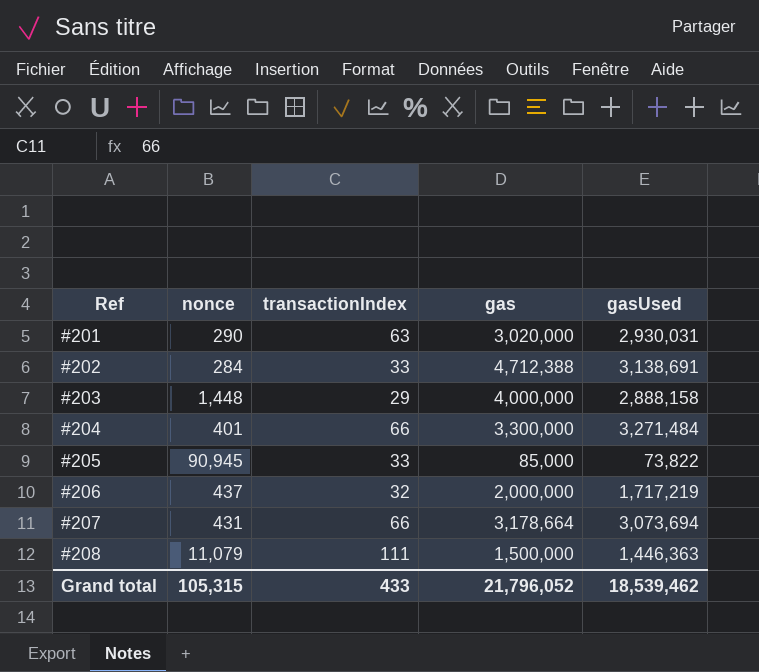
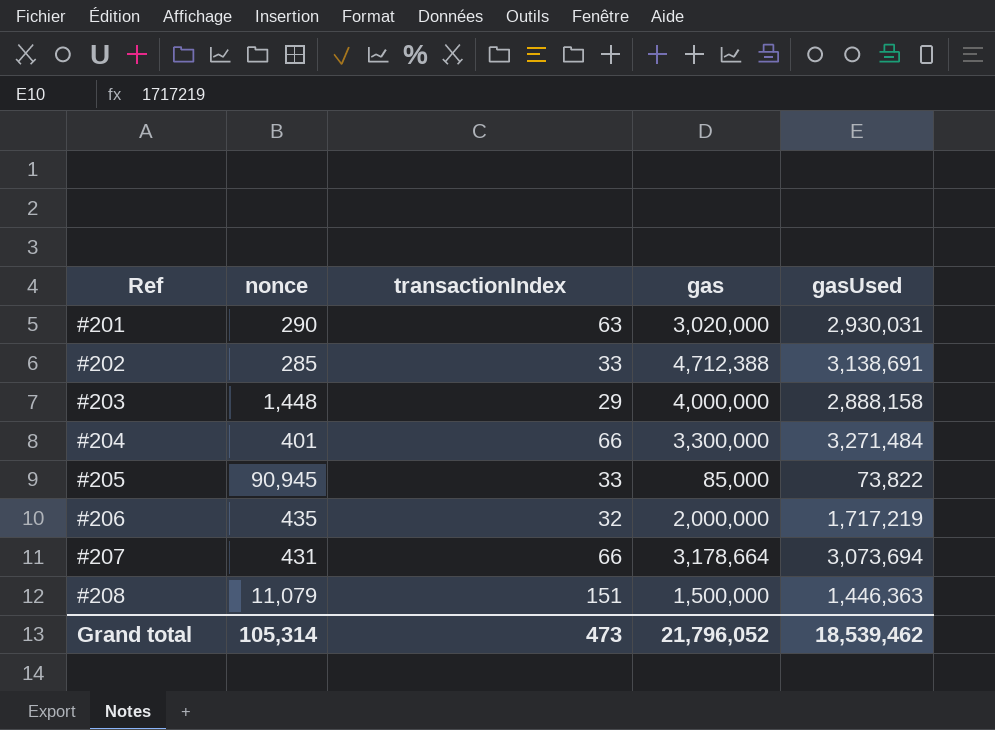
#202 | nonce: 284 -> 285
#206 | nonce: 437 -> 435
#208 | transactionIndex: 111 -> 151
Grand total | nonce: 105,315 -> 105,314
Grand total | transactionIndex: 433 -> 473

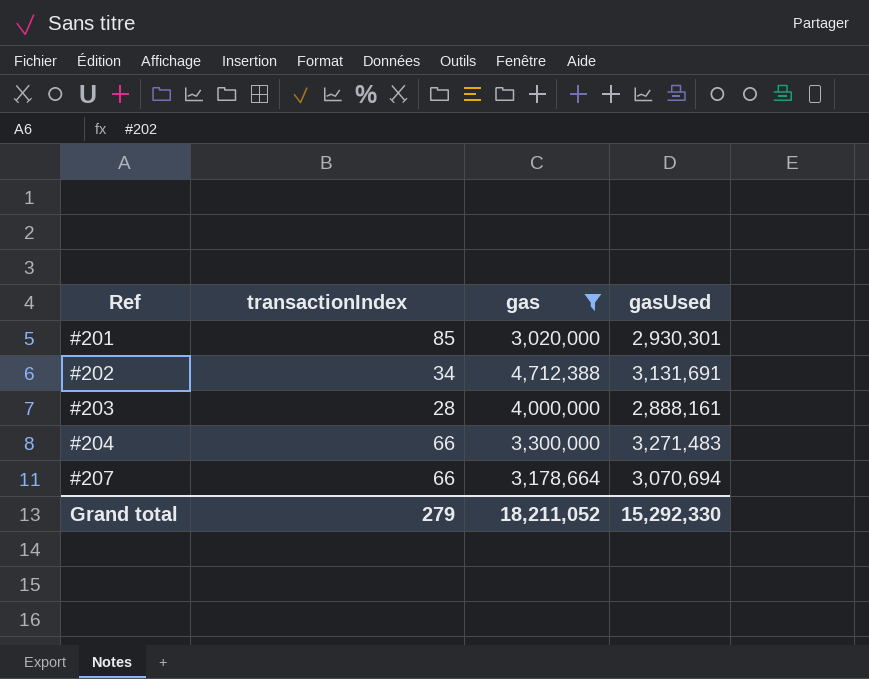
filter: none -> gas >= 3,020,000
column nonce | position: 2 -> none
#201 | transactionIndex: 63 -> 85
#201 | gasUsed: 2,930,031 -> 2,930,301
#202 | transactionIndex: 33 -> 34
#202 | gasUsed: 3,138,691 -> 3,131,691
#203 | transactionIndex: 29 -> 28
#203 | gasUsed: 2,888,158 -> 2,888,161
#204 | gasUsed: 3,271,484 -> 3,271,483
#207 | gasUsed: 3,073,694 -> 3,070,694
Grand total | transactionIndex: 473 -> 279
Grand total | gas: 21,796,052 -> 18,211,052
Grand total | gasUsed: 18,539,462 -> 15,292,330

